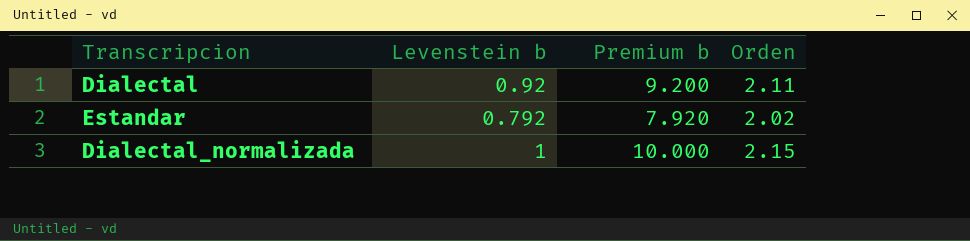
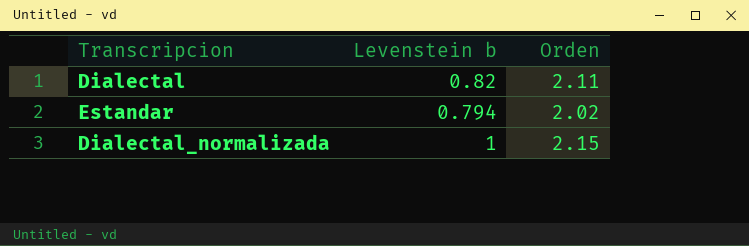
column Premium b | formula: [Levenstein b] * 10 -> none
Dialectal | Levenstein b: 0.92 -> 0.82
Estandar | Levenstein b: 0.792 -> 0.794

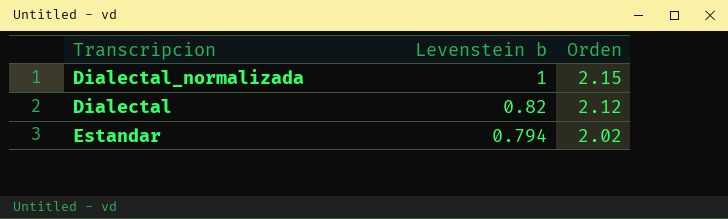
row order: none -> Levenstein b descending
Dialectal | Orden: 2.11 -> 2.12

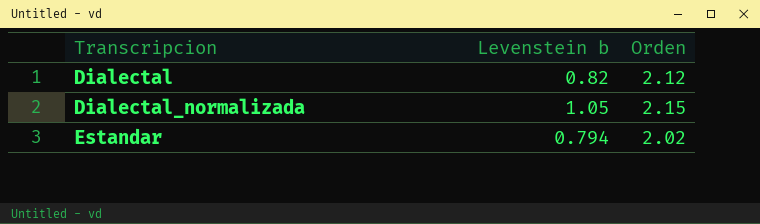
row order: Levenstein b descending -> Transcripcion ascending
Dialectal_normalizada | Levenstein b: 1 -> 1.05

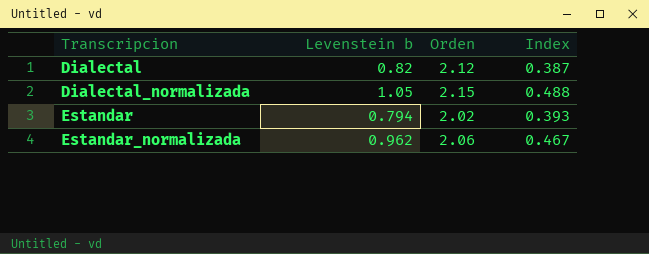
column Index | formula: none -> [Levenstein b] / [Orden]
row Estandar_normalizada: none -> 0.962 | 2.06 | 0.467

